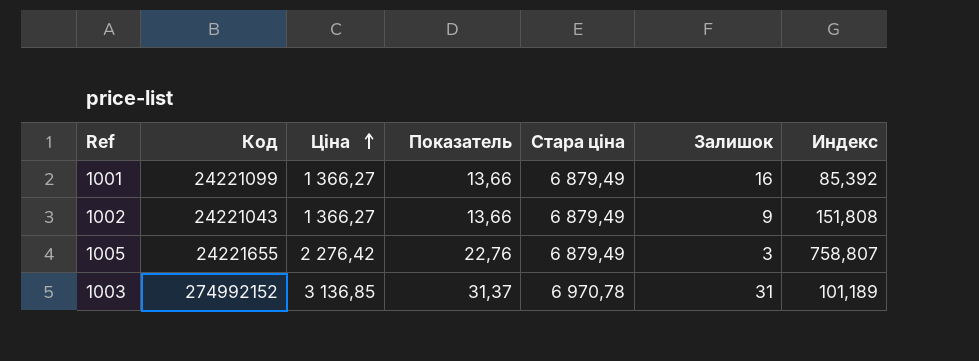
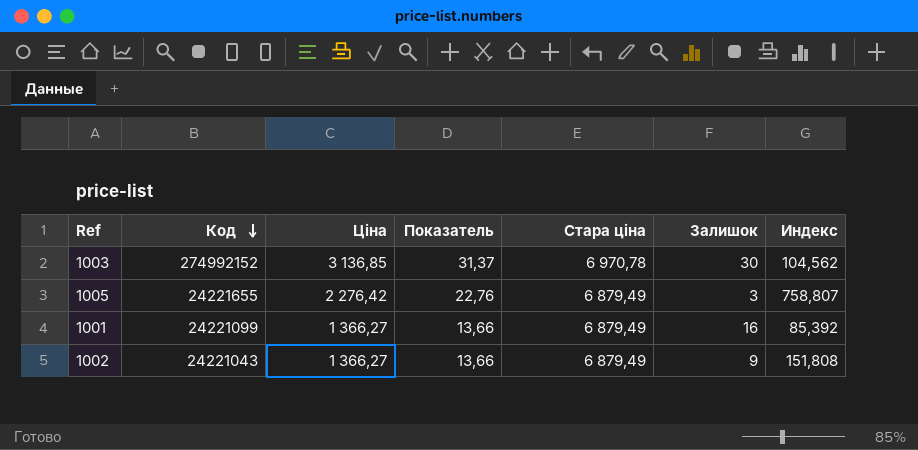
row order: Ціна ascending -> Код descending
1003 | Залишок: 31 -> 30
1003 | Индекс: 101,189 -> 104,562

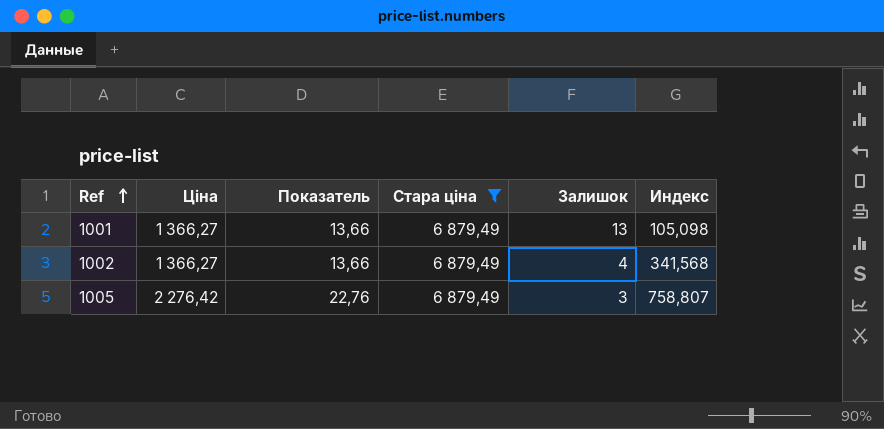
filter: none -> Стара ціна = 6 879,49
row order: Код descending -> Ref ascending
column Код | position: 2 -> none
1001 | Залишок: 16 -> 13
1001 | Индекс: 85,392 -> 105,098
1002 | Залишок: 9 -> 4
1002 | Индекс: 151,808 -> 341,568

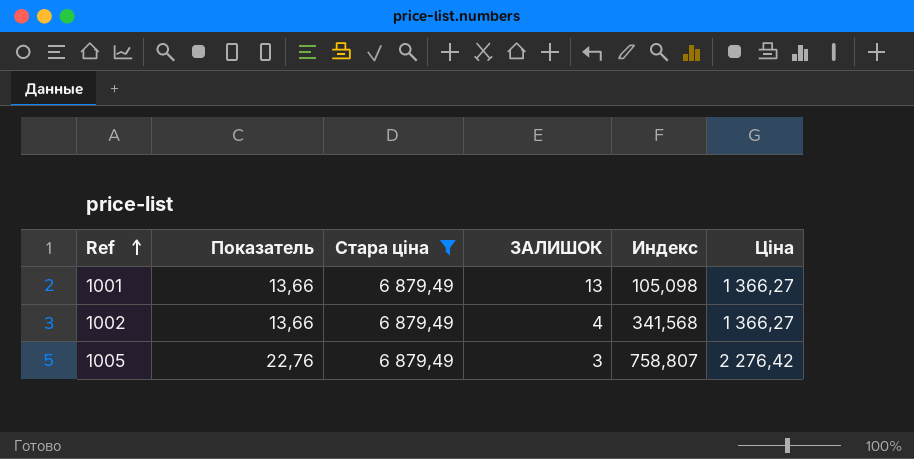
column name: Залишок -> ЗАЛИШОК
column Ціна | position: 2 -> 6

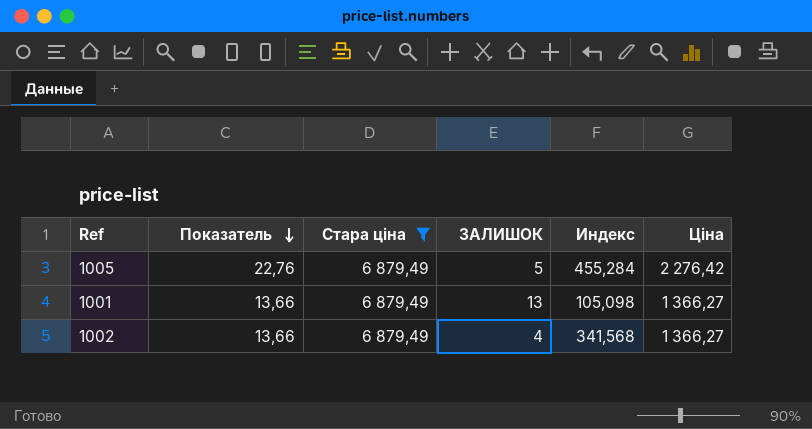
row order: Ref ascending -> Показатель descending
1005 | ЗАЛИШОК: 3 -> 5
1005 | Индекс: 758,807 -> 455,284

